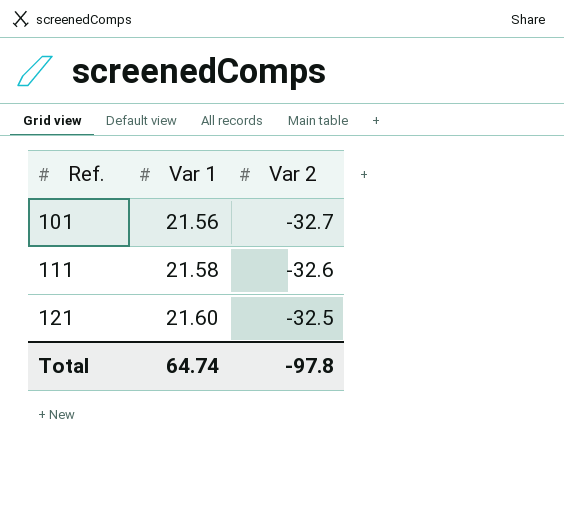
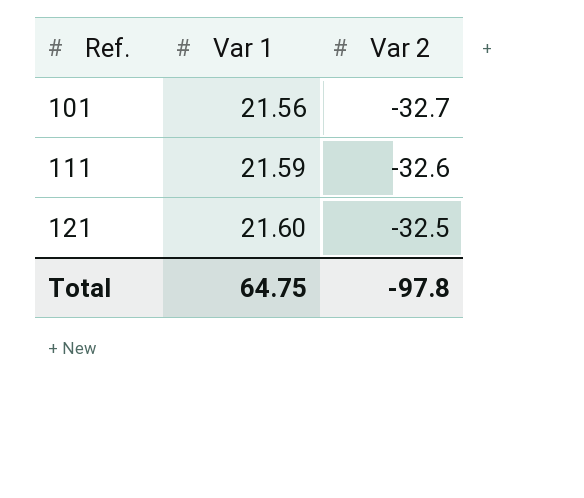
111 | Var 1: 21.58 -> 21.59
Total | Var 1: 64.74 -> 64.75

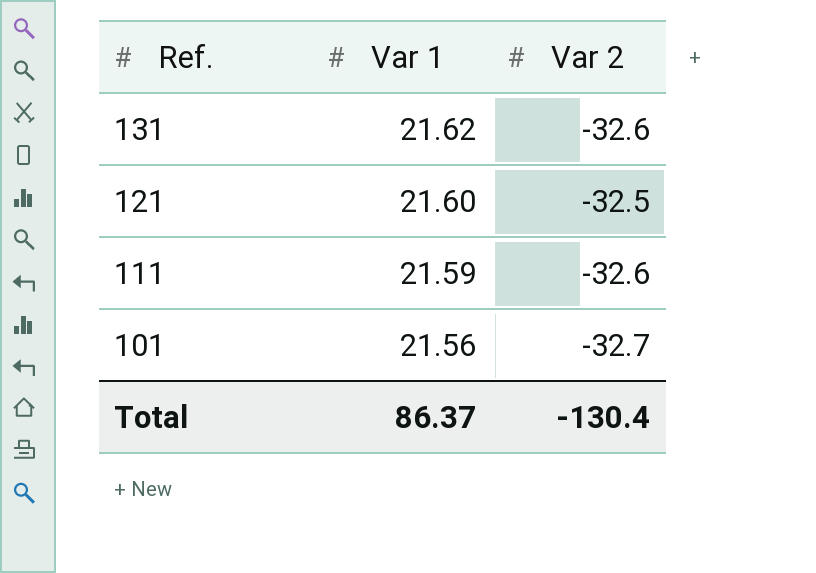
row order: Ref. ascending -> Ref. descending
row 131: none -> 21.62 | -32.6
Total | Var 1: 64.75 -> 86.37
Total | Var 2: -97.8 -> -130.4

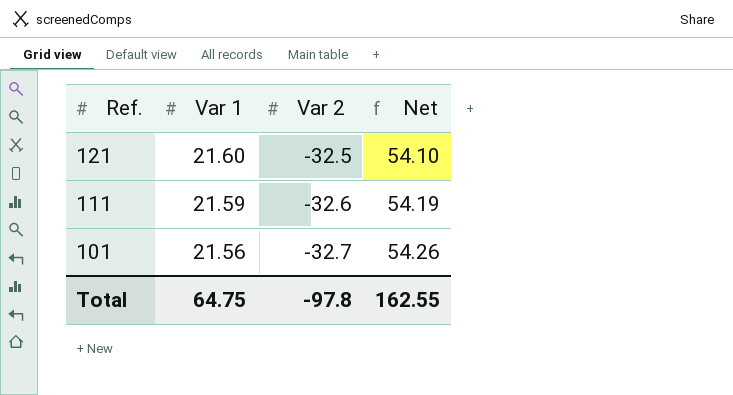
column Net | formula: none -> [Var 1] - [Var 2]
row 131: 21.62 | -32.6 -> none
Total | Var 1: 86.37 -> 64.75
Total | Var 2: -130.4 -> -97.8

